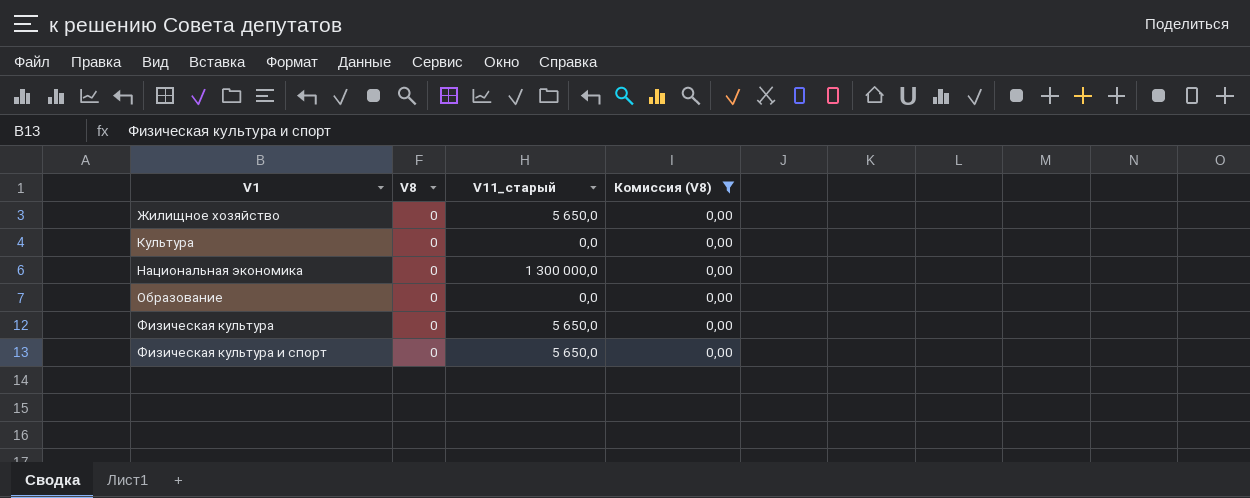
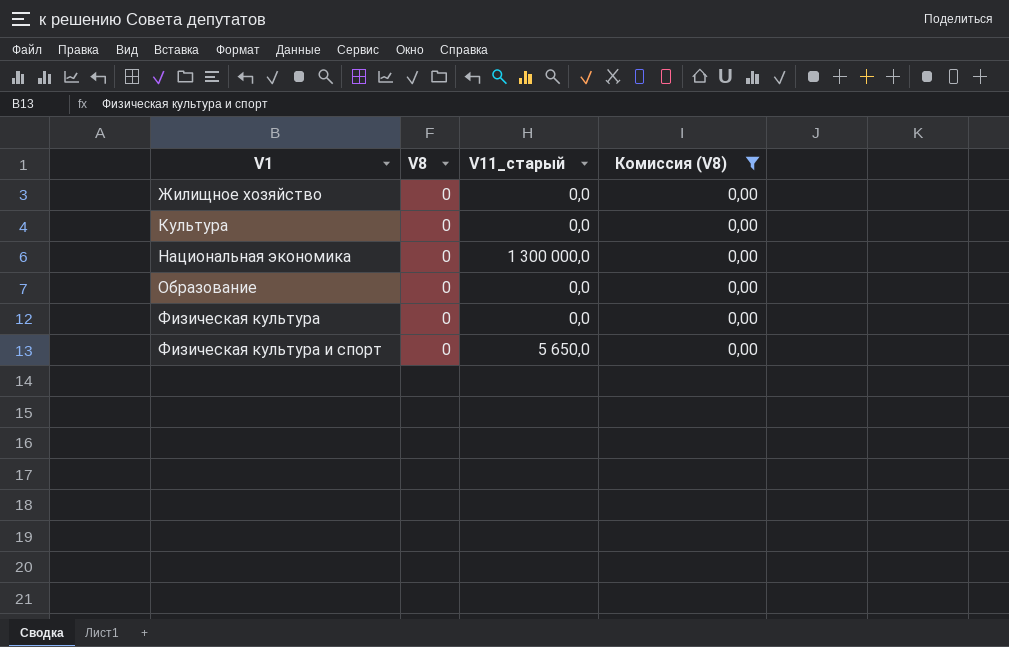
Жилищное хозяйство | V11_старый: 5 650,0 -> 0,0
Физическая культура | V11_старый: 5 650,0 -> 0,0

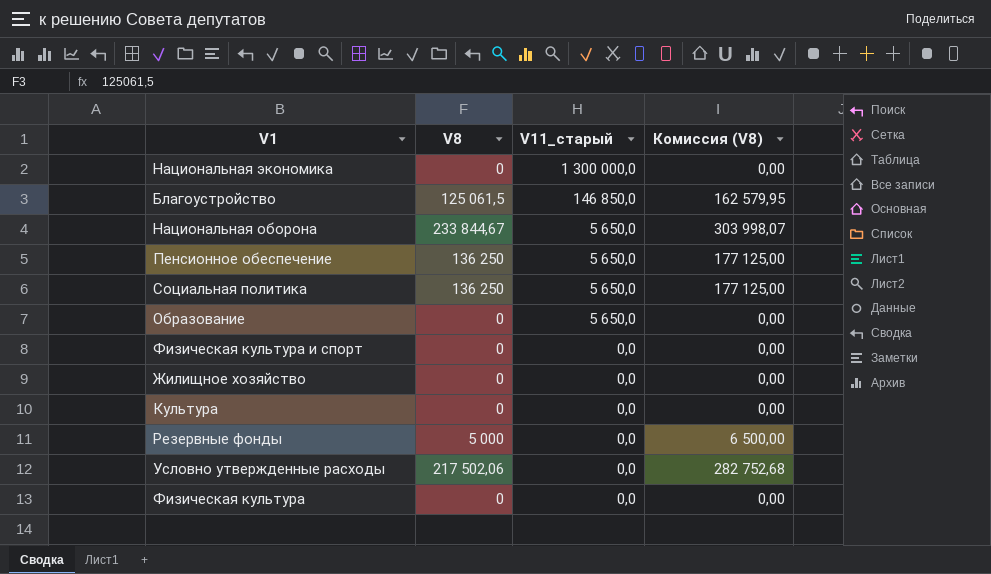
filter: Комиссия (V8) = 0,00 -> none
row order: V1 ascending -> V11_старый descending
Образование | V11_старый: 0,0 -> 5 650,0
Физическая культура и спорт | V11_старый: 5 650,0 -> 0,0

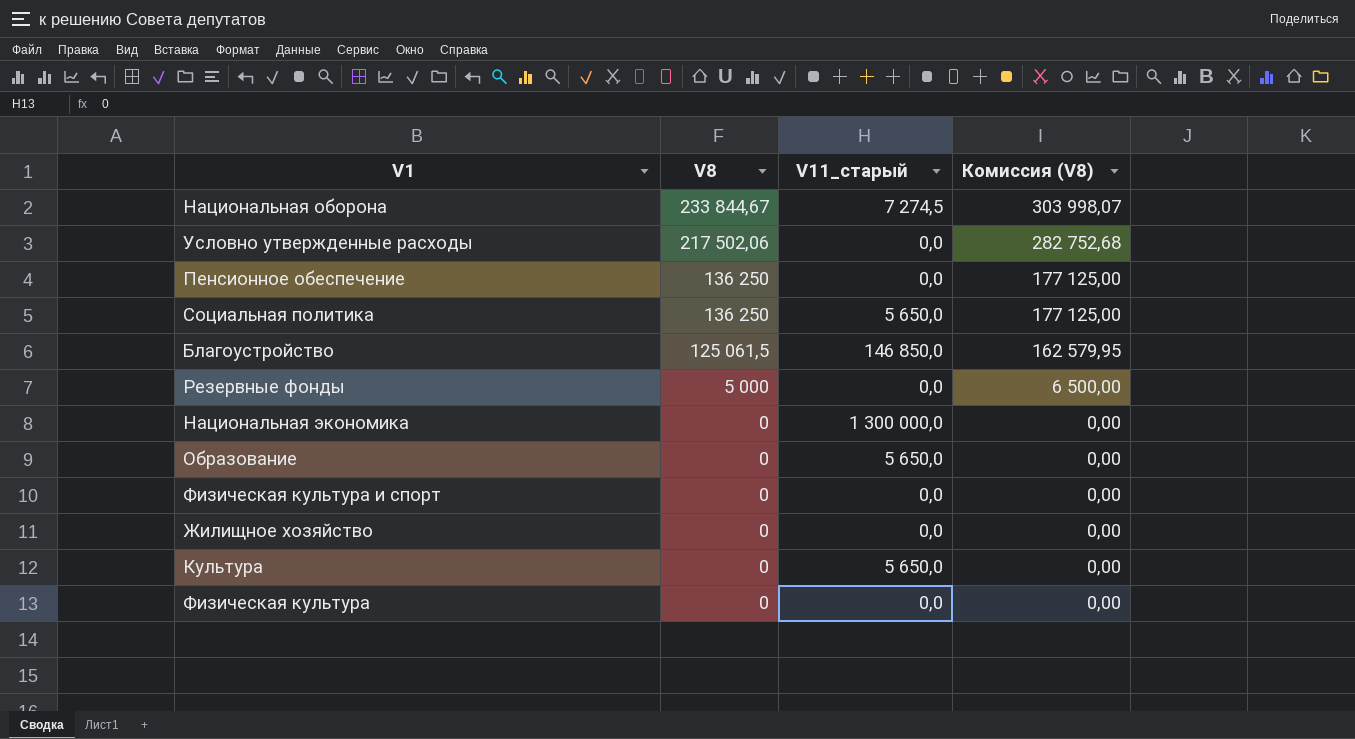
row order: V11_старый descending -> V8 descending
Национальная оборона | V11_старый: 5 650,0 -> 7 274,5
Пенсионное обеспечение | V11_старый: 5 650,0 -> 0,0
Культура | V11_старый: 0,0 -> 5 650,0

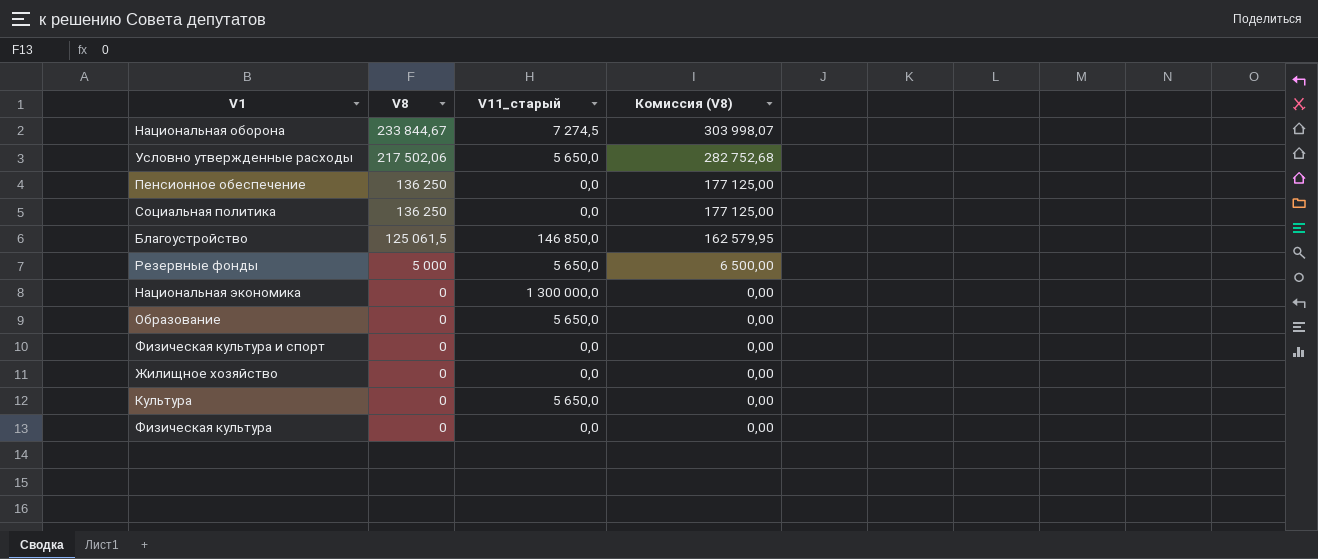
Условно утвержденные расходы | V11_старый: 0,0 -> 5 650,0
Социальная политика | V11_старый: 5 650,0 -> 0,0
Резервные фонды | V11_старый: 0,0 -> 5 650,0

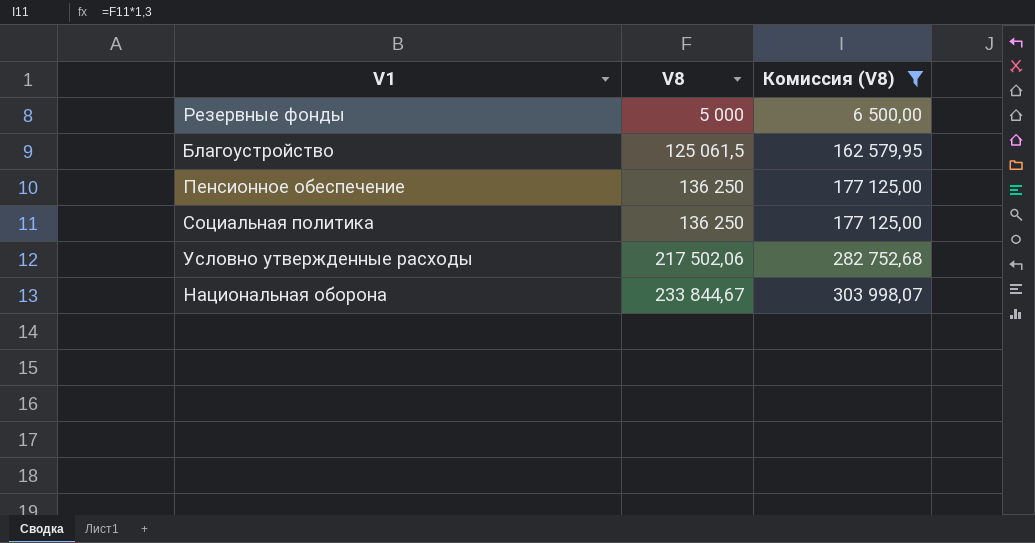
filter: none -> Комиссия (V8) != 0,00
row order: V8 descending -> V8 ascending
column V11_старый | position: 3 -> none

